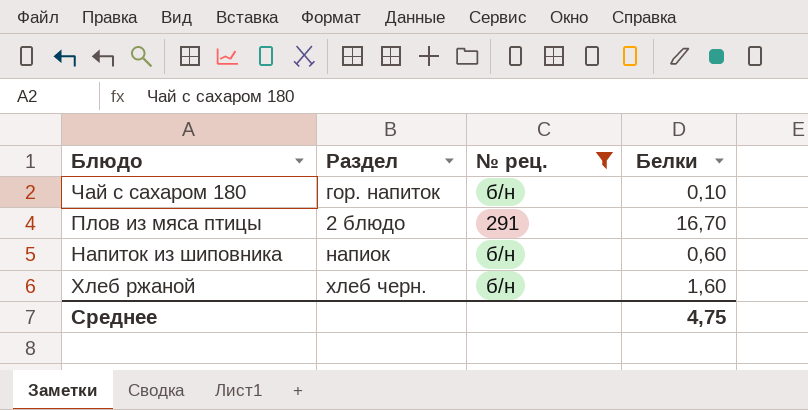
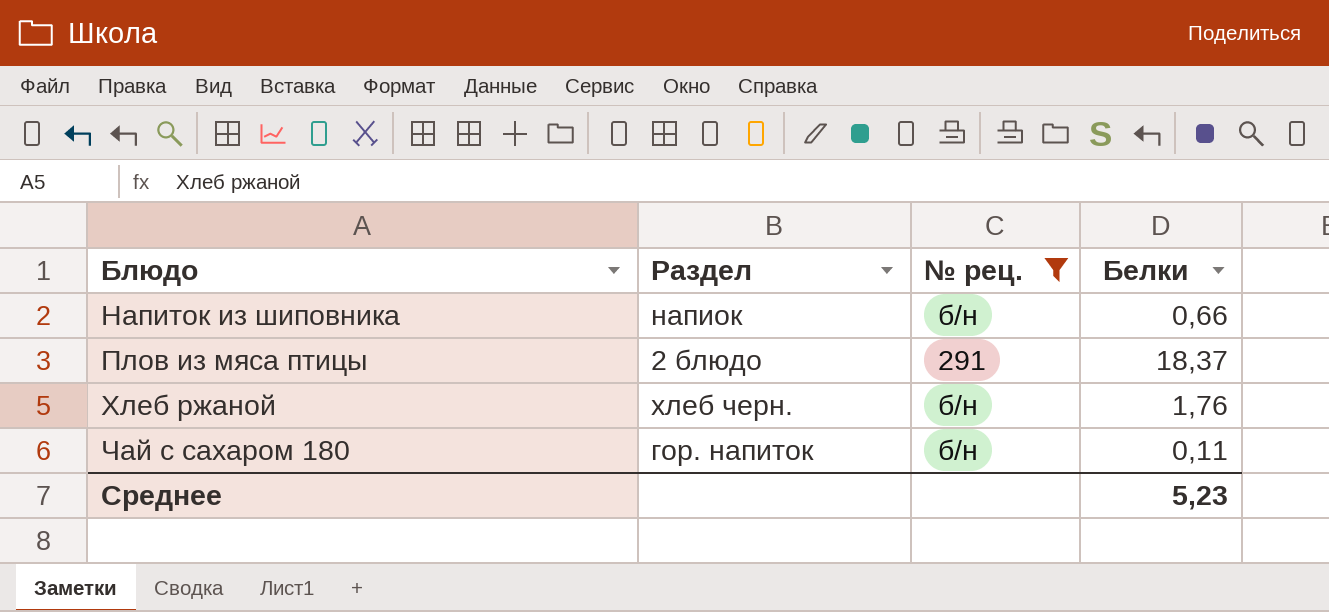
row order: none -> Блюдо ascending
Напиток из шиповника | Белки: 0,60 -> 0,66
Плов из мяса птицы | Белки: 16,70 -> 18,37
Хлеб ржаной | Белки: 1,60 -> 1,76
Чай с сахаром 180 | Белки: 0,10 -> 0,11
Среднее | Белки: 4,75 -> 5,23

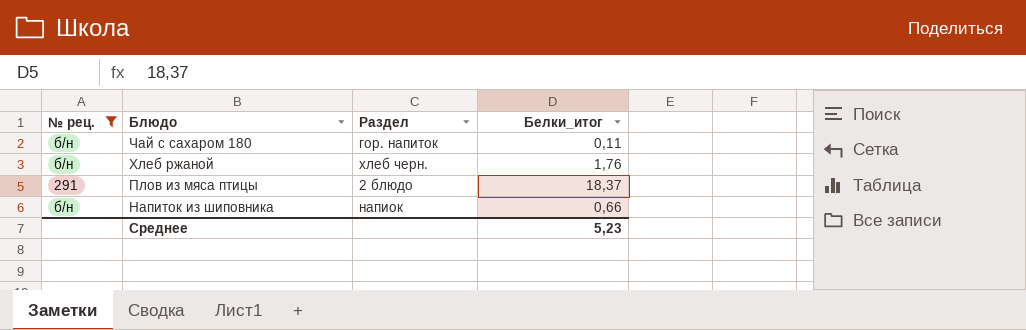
row order: Блюдо ascending -> Блюдо descending
column № рец. | position: 3 -> 1
column name: Белки -> Белки_итог

